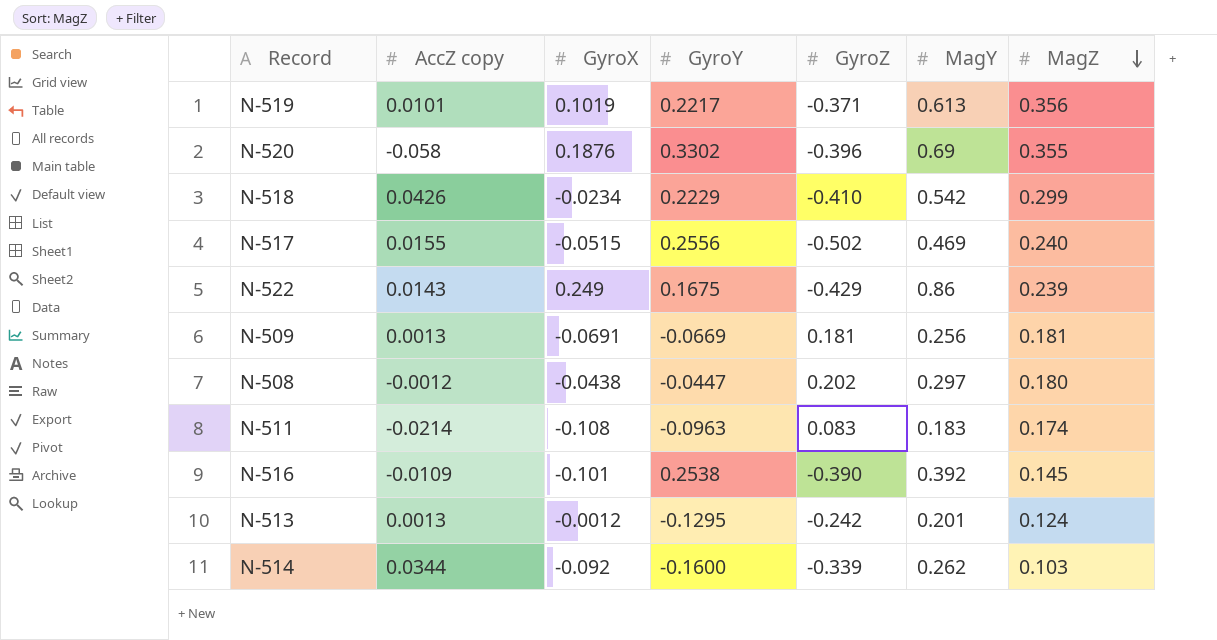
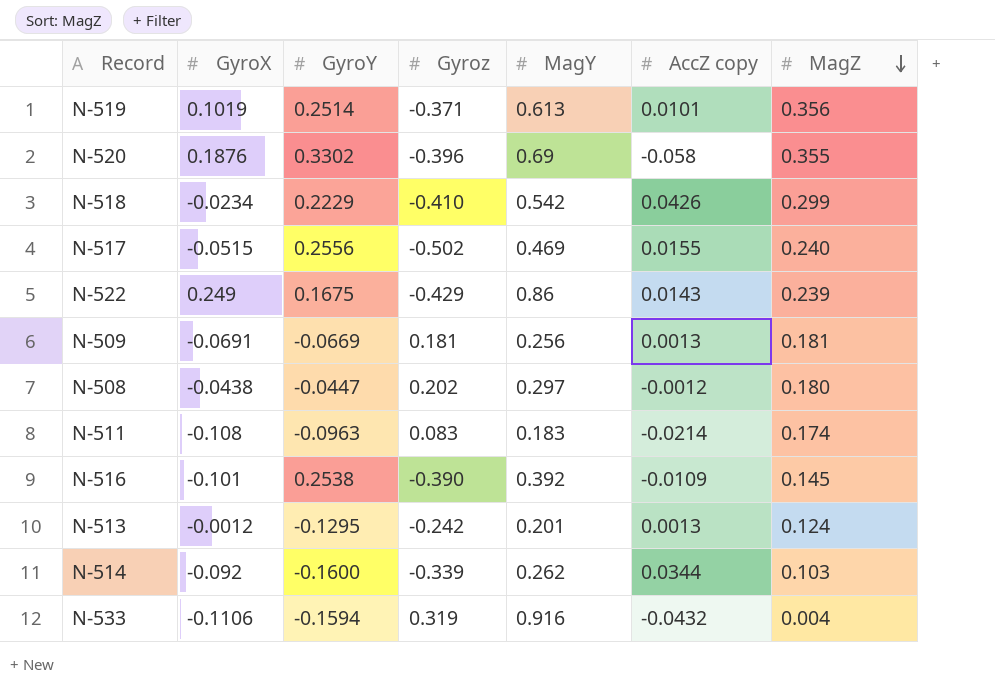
column name: GyroZ -> Gyroz
column AccZ copy | position: 2 -> 6
N-519 | GyroY: 0.2217 -> 0.2514
row N-533: none -> -0.1106 | -0.1594 | 0.319 | 0.916 | -0.0432 | 0.004

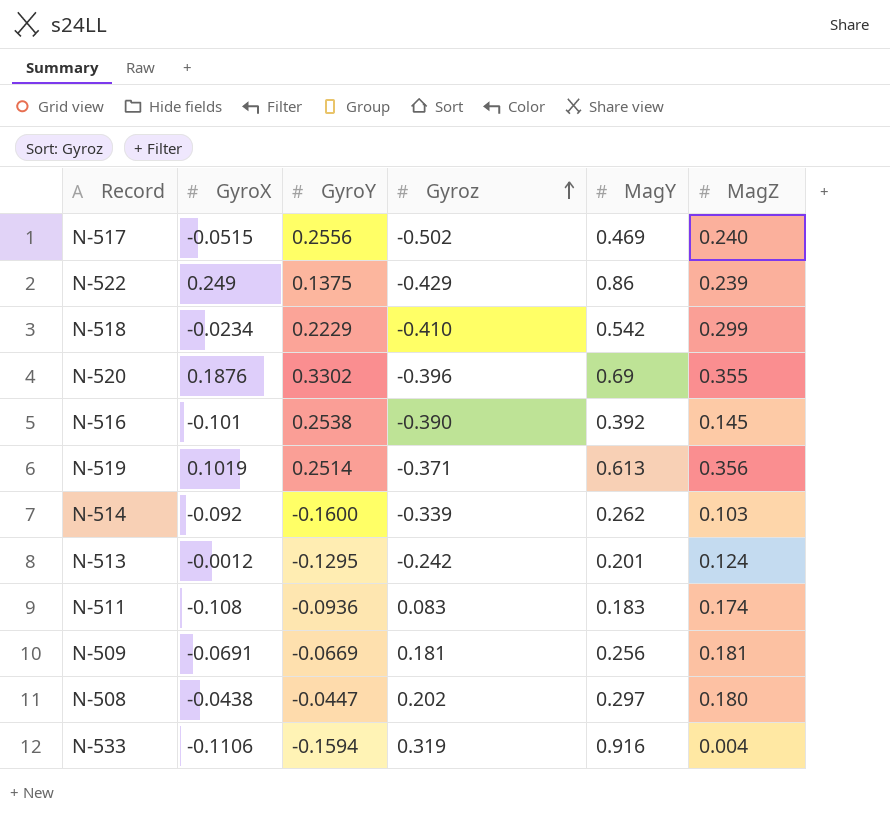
row order: MagZ descending -> Gyroz ascending
column AccZ copy | position: 6 -> none
N-522 | GyroY: 0.1675 -> 0.1375
N-511 | GyroY: -0.0963 -> -0.0936

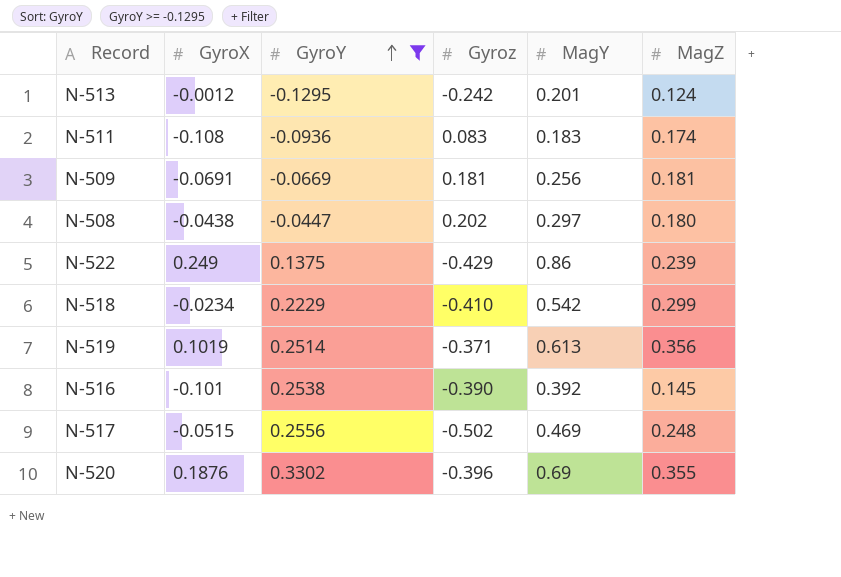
filter: none -> GyroY >= -0.1295
row order: Gyroz ascending -> GyroY ascending
N-517 | MagZ: 0.240 -> 0.248

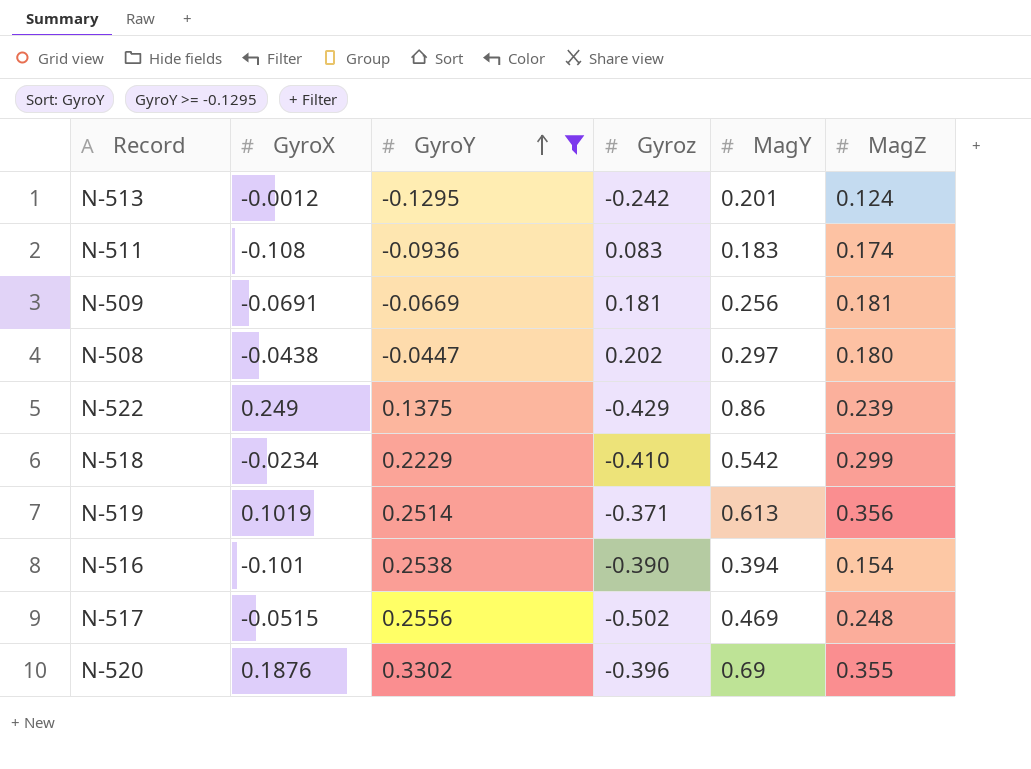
N-516 | MagY: 0.392 -> 0.394
N-516 | MagZ: 0.145 -> 0.154

